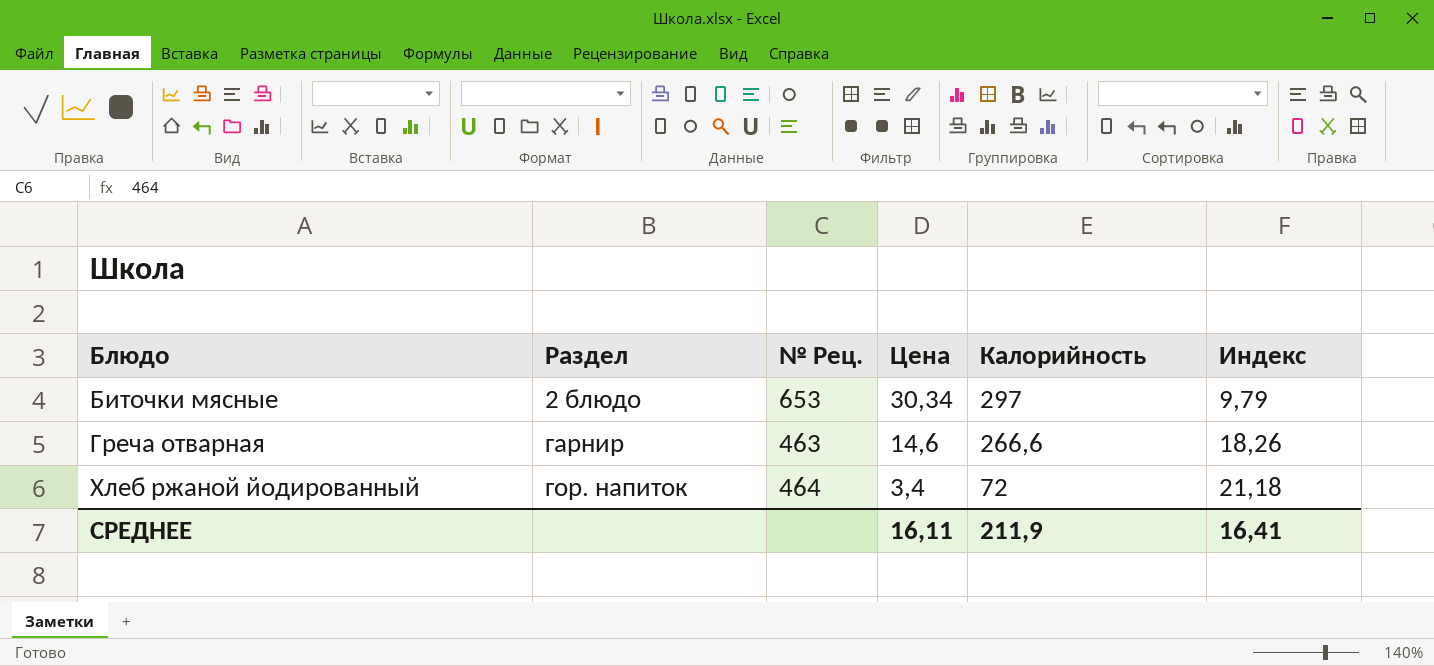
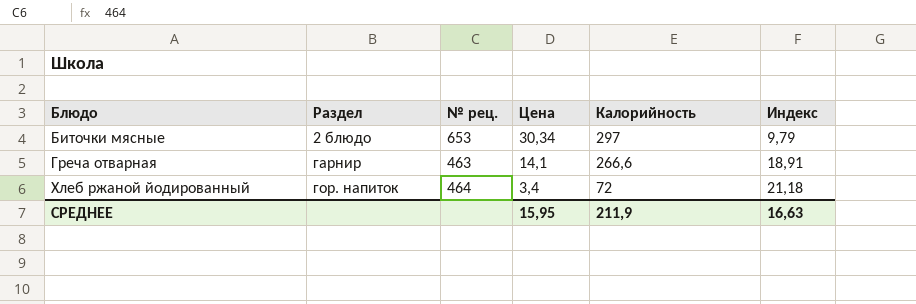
column name: № Рец. -> № рец.
Греча отварная | Цена: 14,6 -> 14,1
Греча отварная | Индекс: 18,26 -> 18,91
СРЕДНЕЕ | Цена: 16,11 -> 15,95
СРЕДНЕЕ | Индекс: 16,41 -> 16,63

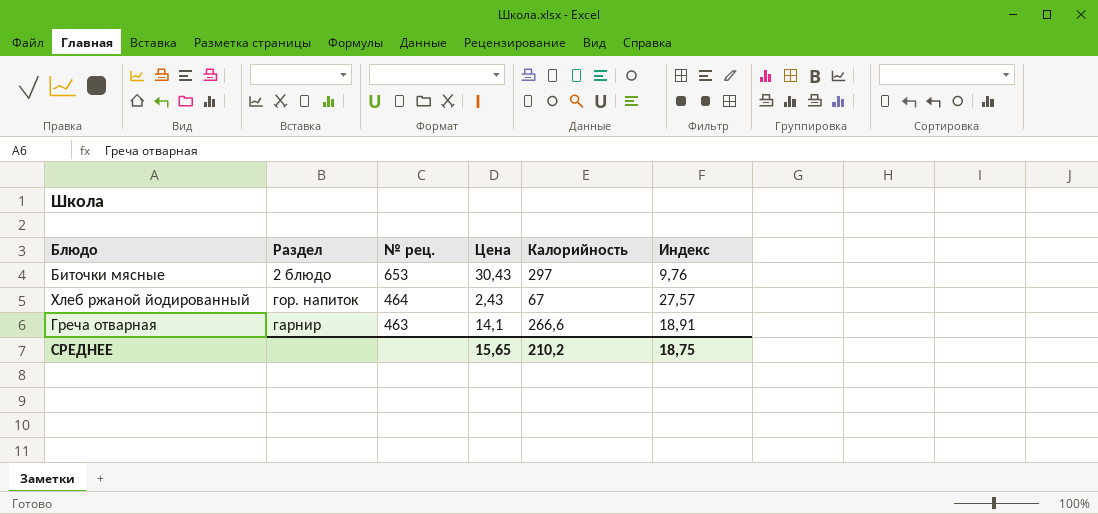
row order: Блюдо ascending -> № рец. descending
Биточки мясные | Цена: 30,34 -> 30,43
Биточки мясные | Индекс: 9,79 -> 9,76
Хлеб ржаной йодированный | Цена: 3,4 -> 2,43
Хлеб ржаной йодированный | Калорийность: 72 -> 67
Хлеб ржаной йодированный | Индекс: 21,18 -> 27,57
СРЕДНЕЕ | Цена: 15,95 -> 15,65
СРЕДНЕЕ | Калорийность: 211,9 -> 210,2
СРЕДНЕЕ | Индекс: 16,63 -> 18,75

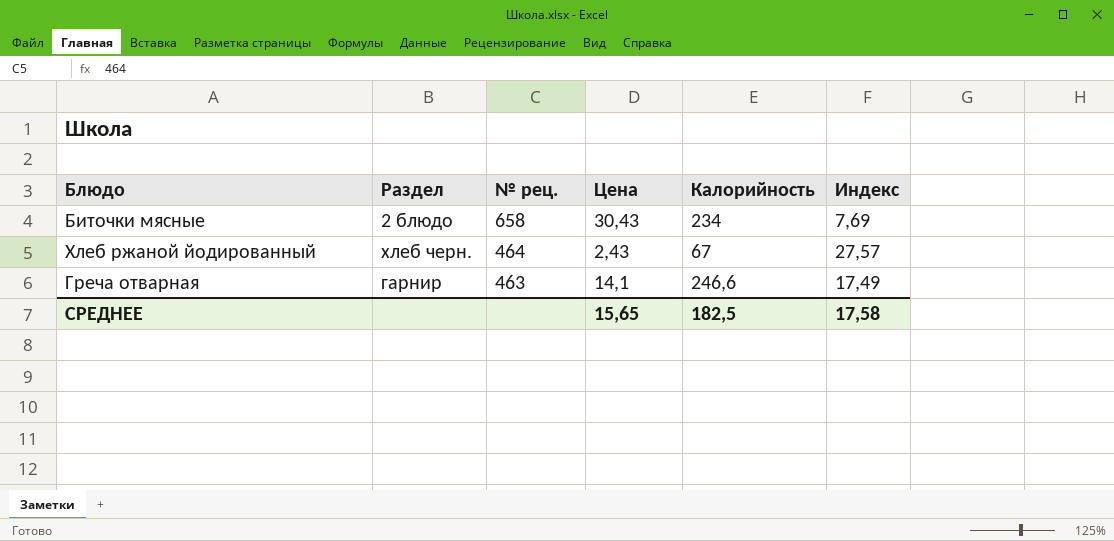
Биточки мясные | № рец.: 653 -> 658
Биточки мясные | Калорийность: 297 -> 234
Биточки мясные | Индекс: 9,76 -> 7,69
Хлеб ржаной йодированный | Раздел: гор. напиток -> хлеб черн.
Греча отварная | Калорийность: 266,6 -> 246,6
Греча отварная | Индекс: 18,91 -> 17,49
СРЕДНЕЕ | Калорийность: 210,2 -> 182,5
СРЕДНЕЕ | Индекс: 18,75 -> 17,58

